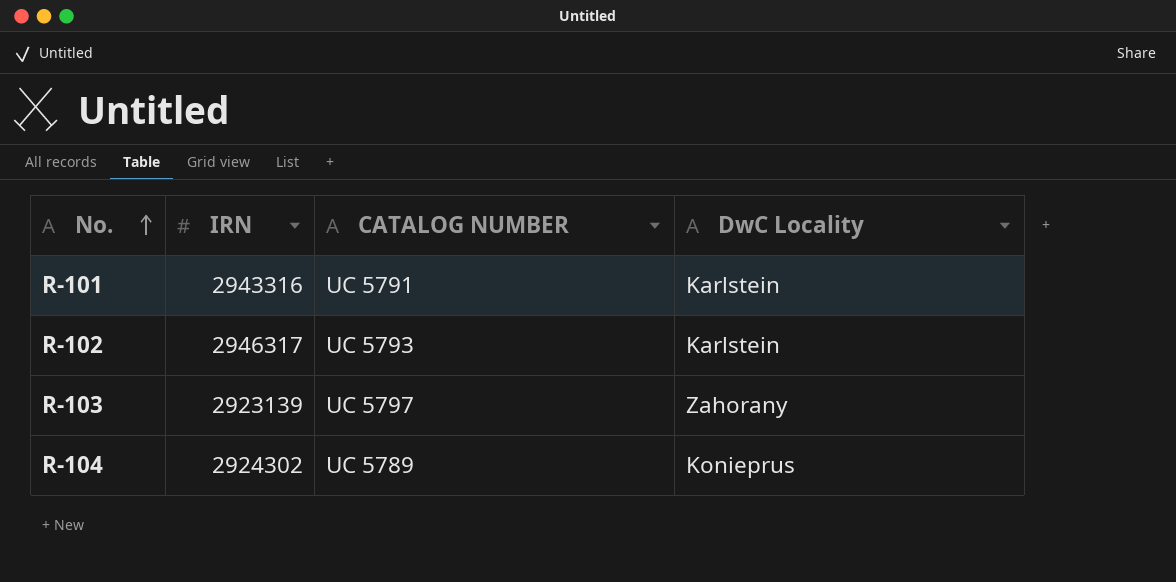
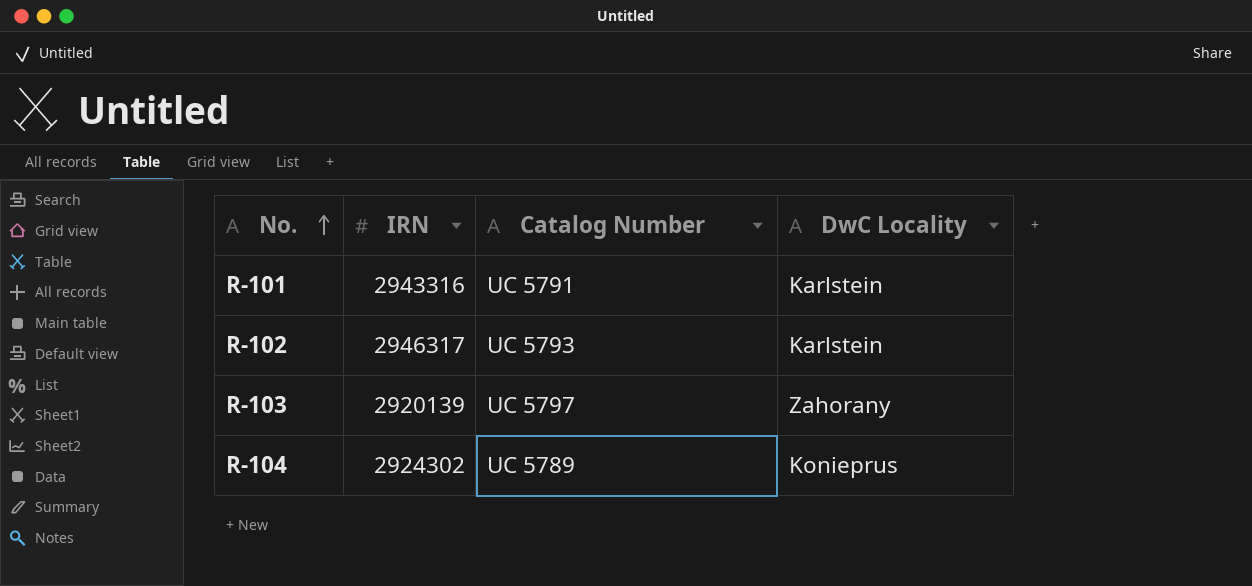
column name: CATALOG NUMBER -> Catalog Number
R-103 | IRN: 2923139 -> 2920139

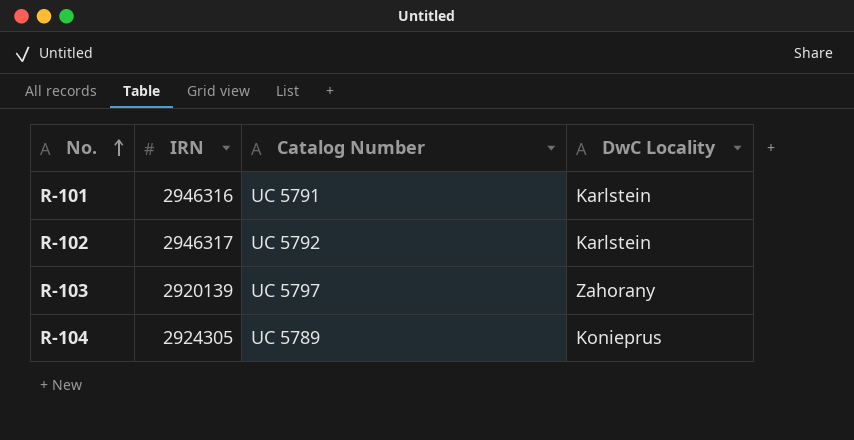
R-101 | IRN: 2943316 -> 2946316
R-102 | Catalog Number: UC 5793 -> UC 5792
R-104 | IRN: 2924302 -> 2924305

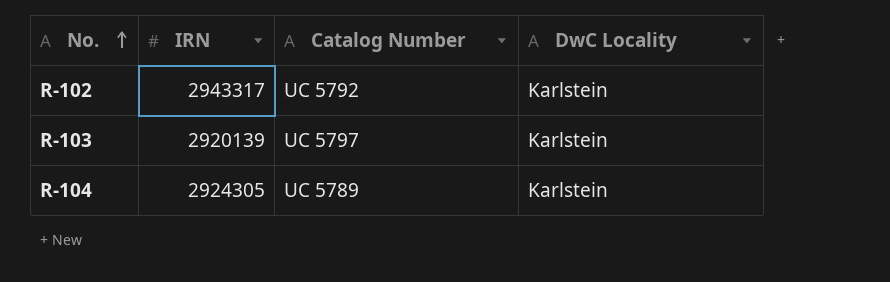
row R-101: 2946316 | UC 5791 | Karlstein -> none
R-102 | IRN: 2946317 -> 2943317
R-103 | DwC Locality: Zahorany -> Karlstein
R-104 | DwC Locality: Konieprus -> Karlstein

